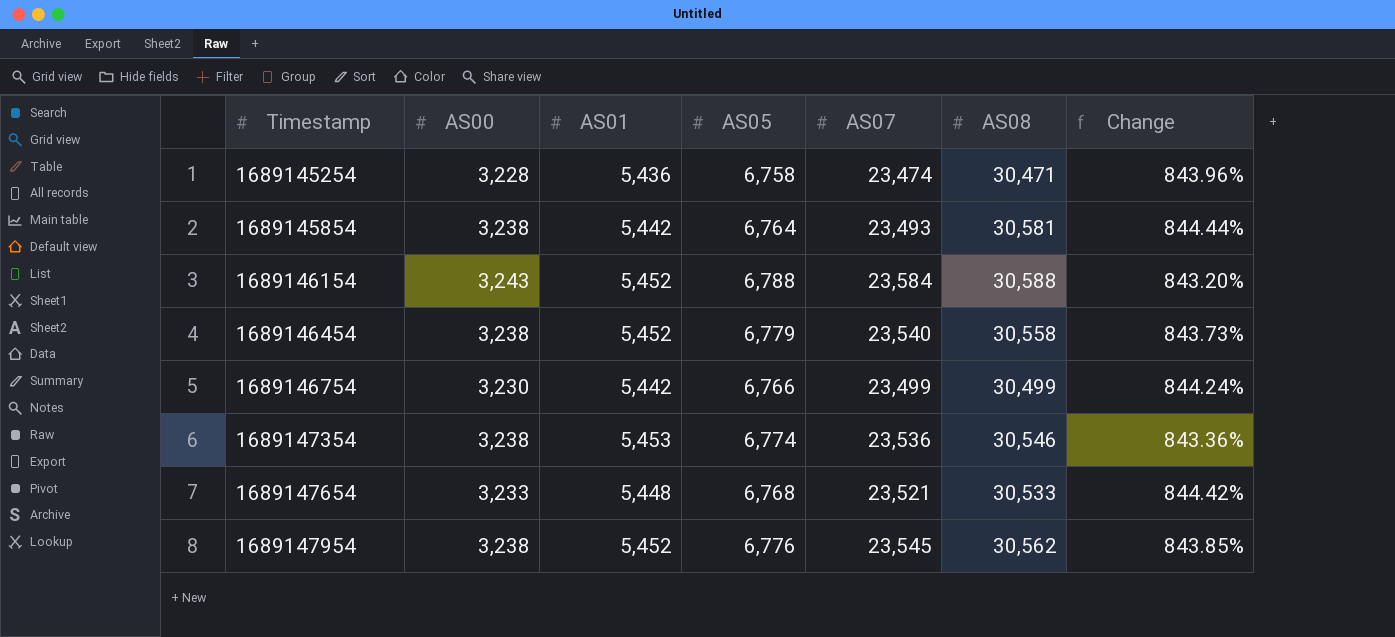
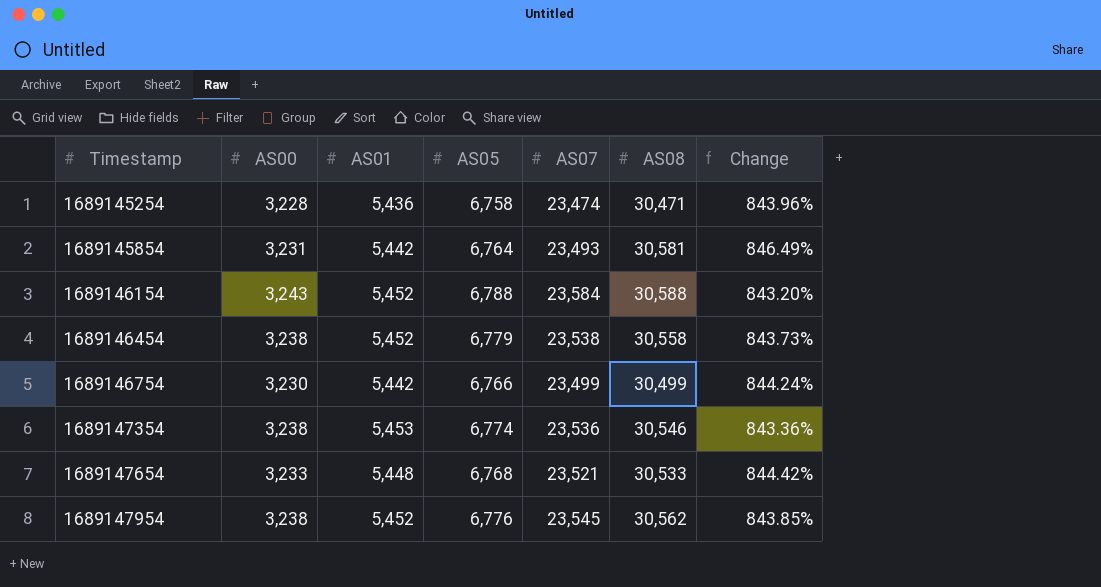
1689145854 | AS00: 3,238 -> 3,231
1689145854 | Change: 844.44% -> 846.49%
1689146454 | AS07: 23,540 -> 23,538

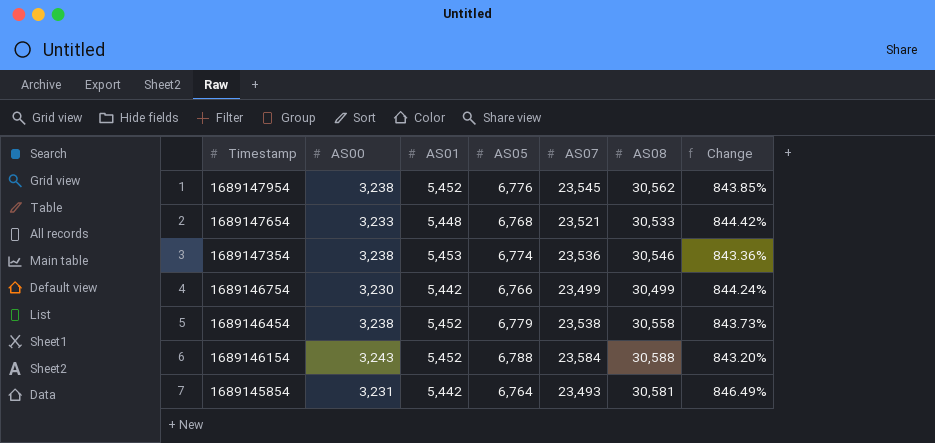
row order: Timestamp ascending -> Timestamp descending
row 1689145254: 3,228 | 5,436 | 6,758 | 23,474 | 30,471 | 843.96% -> none

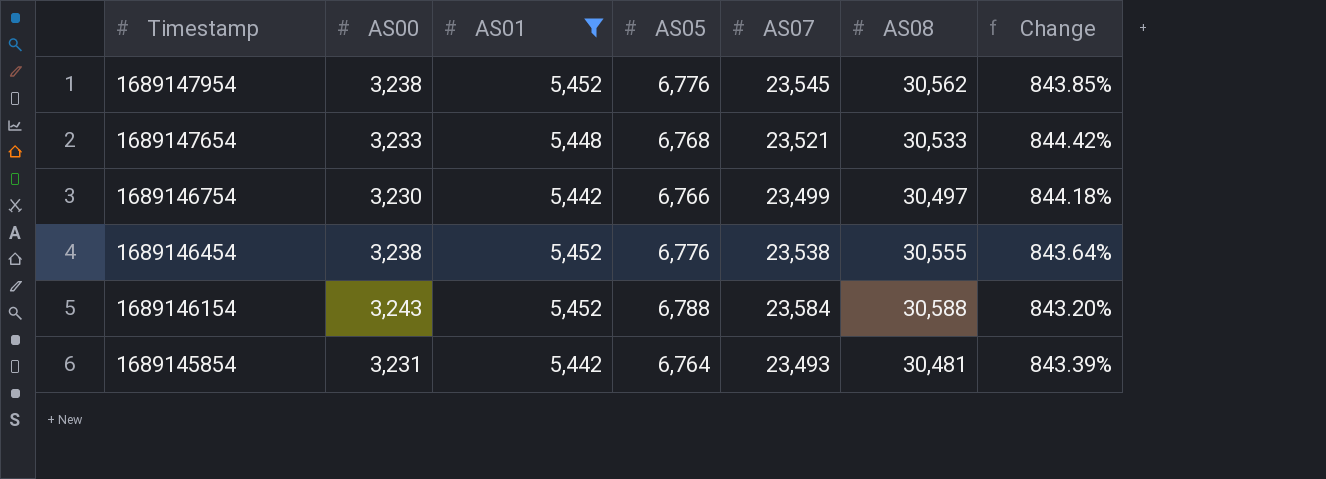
filter: none -> AS01 != 5,453
1689146754 | AS08: 30,499 -> 30,497
1689146754 | Change: 844.24% -> 844.18%
1689146454 | AS05: 6,779 -> 6,776
1689146454 | AS08: 30,558 -> 30,555
1689146454 | Change: 843.73% -> 843.64%
1689145854 | AS08: 30,581 -> 30,481
1689145854 | Change: 846.49% -> 843.39%

